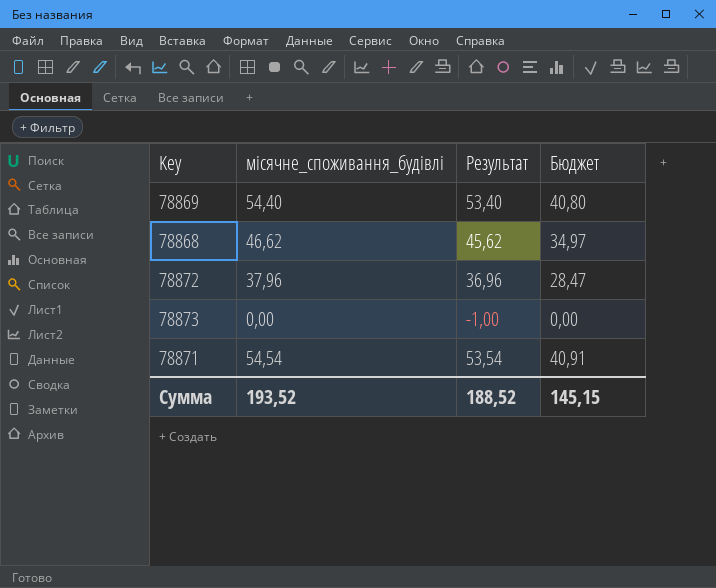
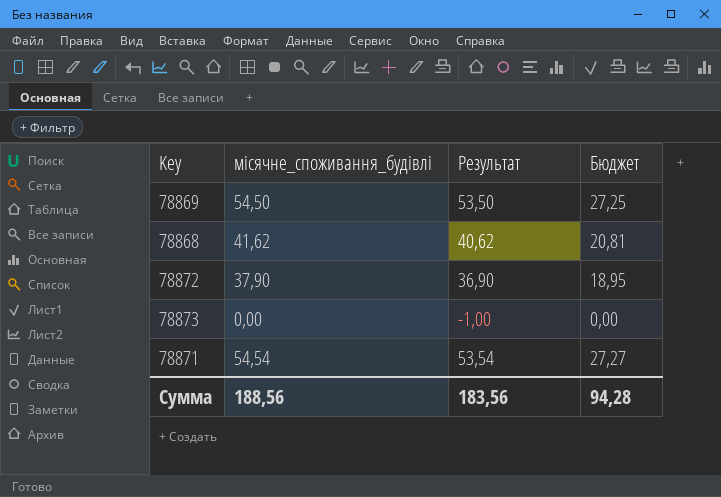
column Бюджет | formula: [місячне_споживання_будівлі] * 0,75 -> [місячне_споживання_будівлі] * 0,5
78869 | місячне_споживання_будівлі: 54,40 -> 54,50
78869 | Результат: 53,40 -> 53,50
78868 | місячне_споживання_будівлі: 46,62 -> 41,62
78868 | Результат: 45,62 -> 40,62
78872 | місячне_споживання_будівлі: 37,96 -> 37,90
78872 | Результат: 36,96 -> 36,90
Сумма | місячне_споживання_будівлі: 193,52 -> 188,56
Сумма | Результат: 188,52 -> 183,56
Сумма | Бюджет: 145,15 -> 94,28

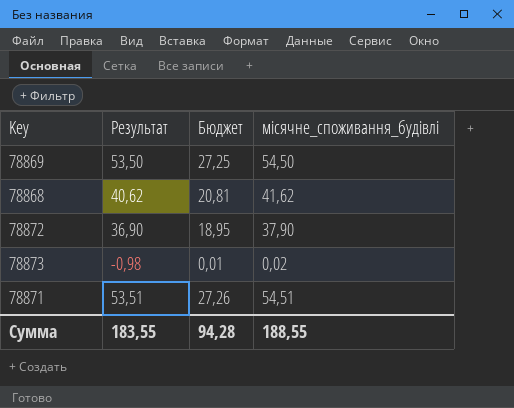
column місячне_споживання_будівлі | position: 2 -> 4
78873 | Результат: -1,00 -> -0,98
78873 | Бюджет: 0,00 -> 0,01
78873 | місячне_споживання_будівлі: 0,00 -> 0,02
78871 | Результат: 53,54 -> 53,51
78871 | Бюджет: 27,27 -> 27,26
78871 | місячне_споживання_будівлі: 54,54 -> 54,51
Сумма | Результат: 183,56 -> 183,55
Сумма | місячне_споживання_будівлі: 188,56 -> 188,55

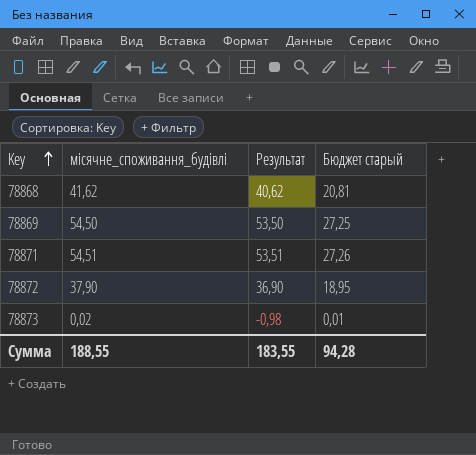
row order: none -> Key ascending
column місячне_споживання_будівлі | position: 4 -> 2
column name: Бюджет -> Бюджет старый

